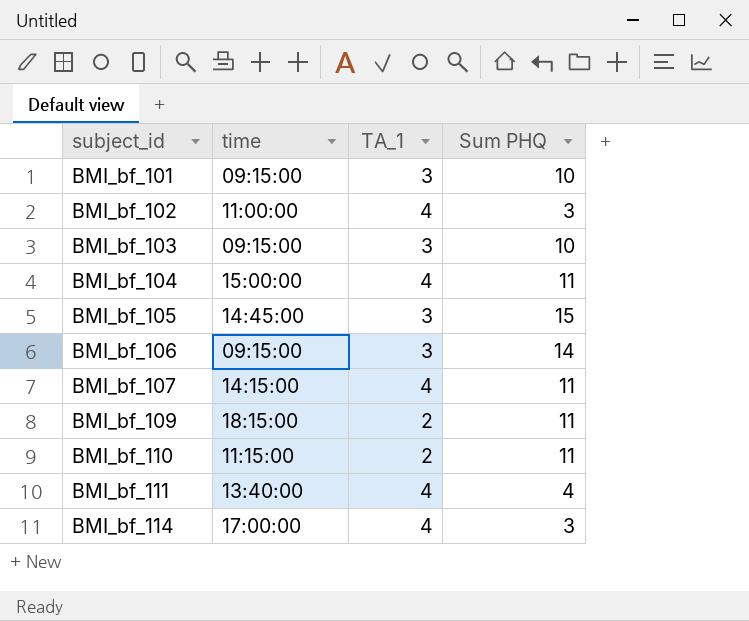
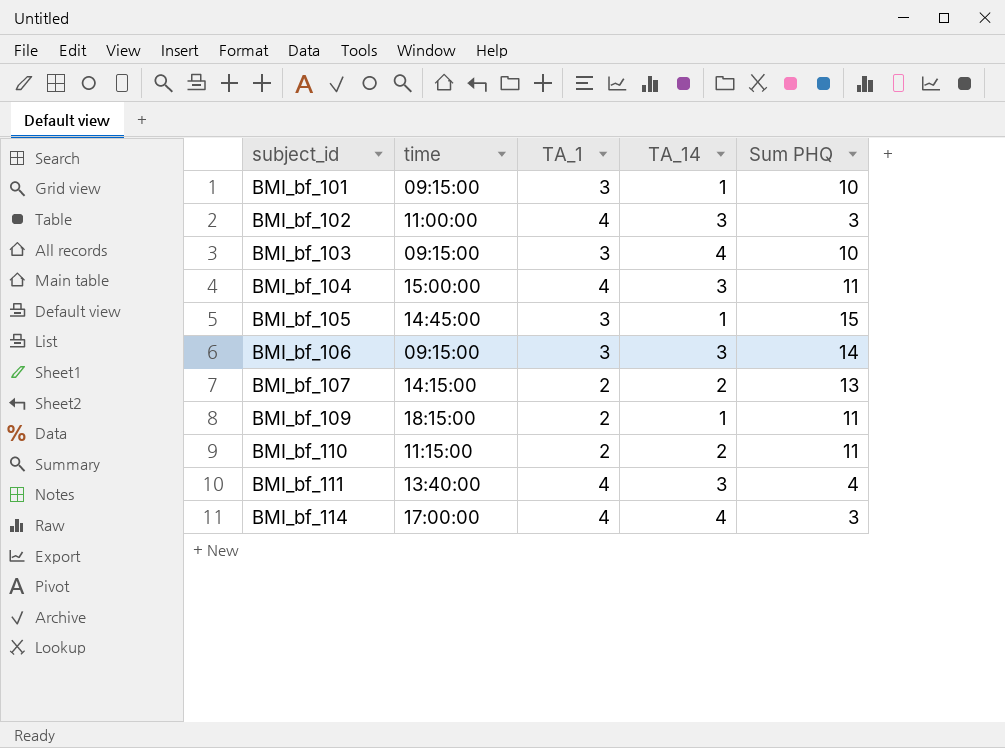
column TA_14 | position: none -> 4
BMI_bf_107 | TA_1: 4 -> 2
BMI_bf_107 | Sum PHQ: 11 -> 13

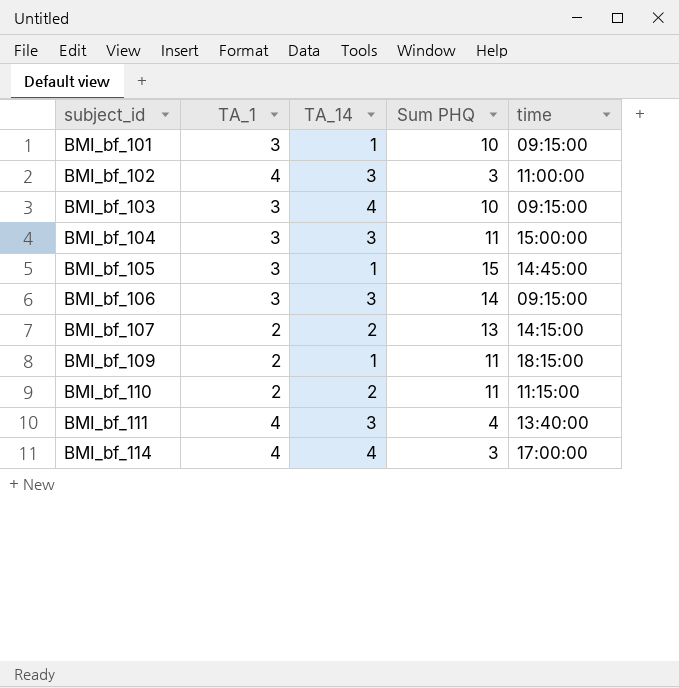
column time | position: 2 -> 5
BMI_bf_104 | TA_1: 4 -> 3

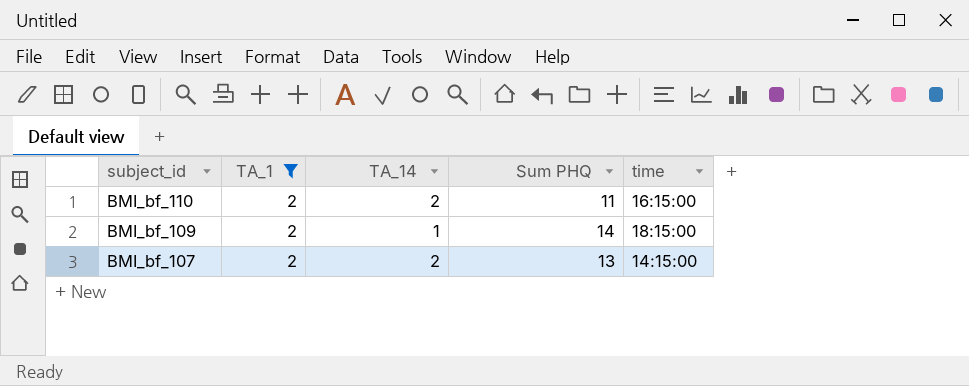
filter: none -> TA_1 = 2
row order: subject_id ascending -> subject_id descending
BMI_bf_110 | time: 11:15:00 -> 16:15:00
BMI_bf_109 | Sum PHQ: 11 -> 14

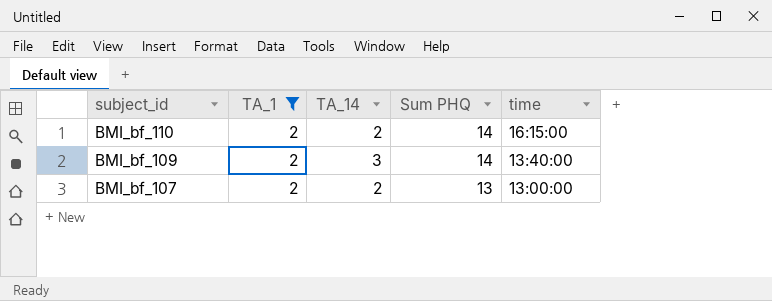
BMI_bf_110 | Sum PHQ: 11 -> 14
BMI_bf_109 | TA_14: 1 -> 3
BMI_bf_109 | time: 18:15:00 -> 13:40:00
BMI_bf_107 | time: 14:15:00 -> 13:00:00

